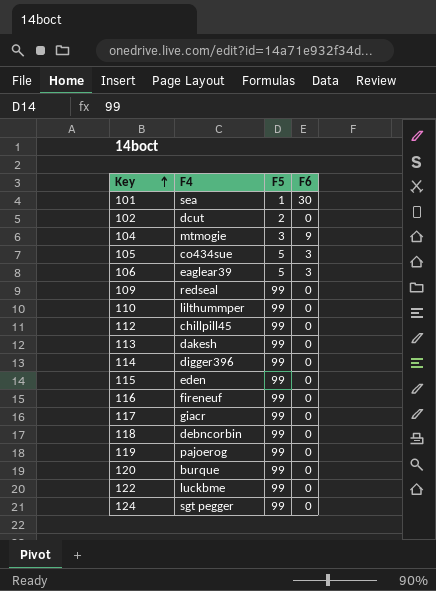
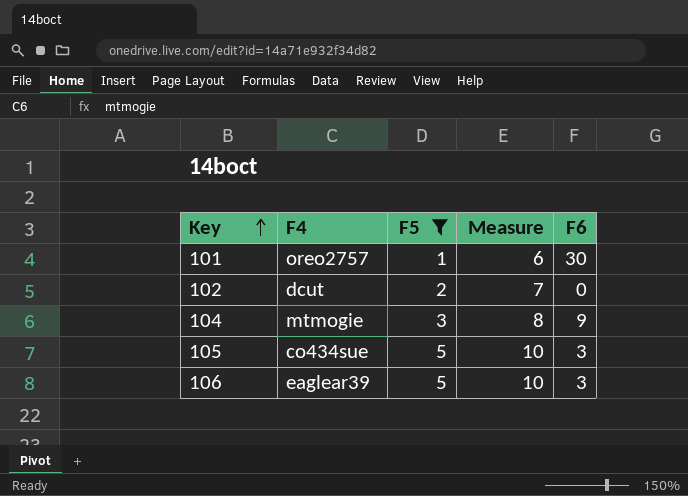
filter: none -> F5 != 99
column Measure | formula: none -> [F5] + 5
101 | F4: sea -> oreo2757

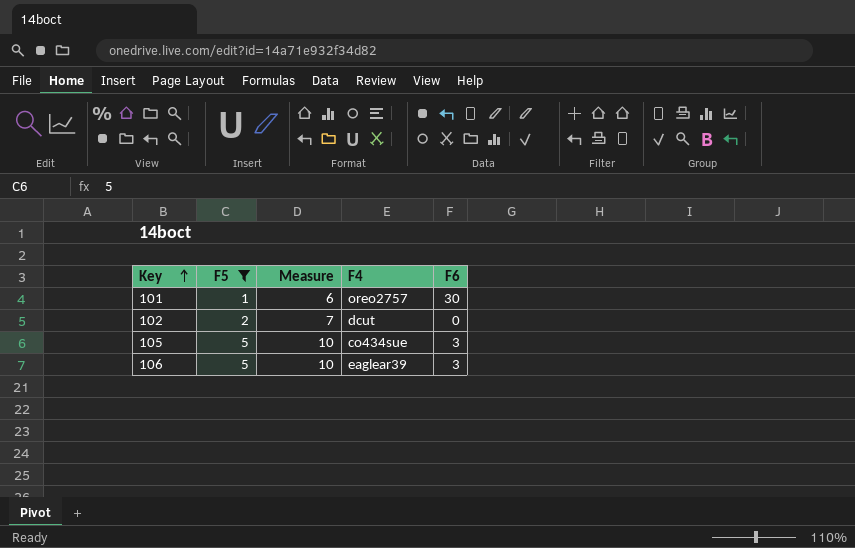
column F4 | position: 2 -> 4
row 104: mtmogie | 3 | 8 | 9 -> none

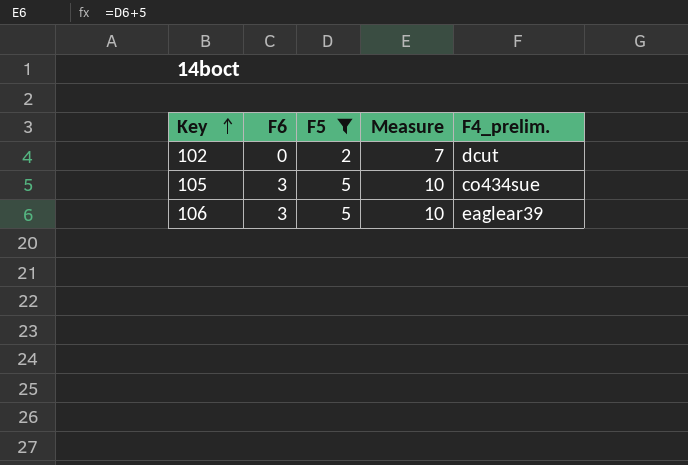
column F6 | position: 5 -> 2
column name: F4 -> F4_prelim.
row 101: 1 | 6 | oreo2757 | 30 -> none

